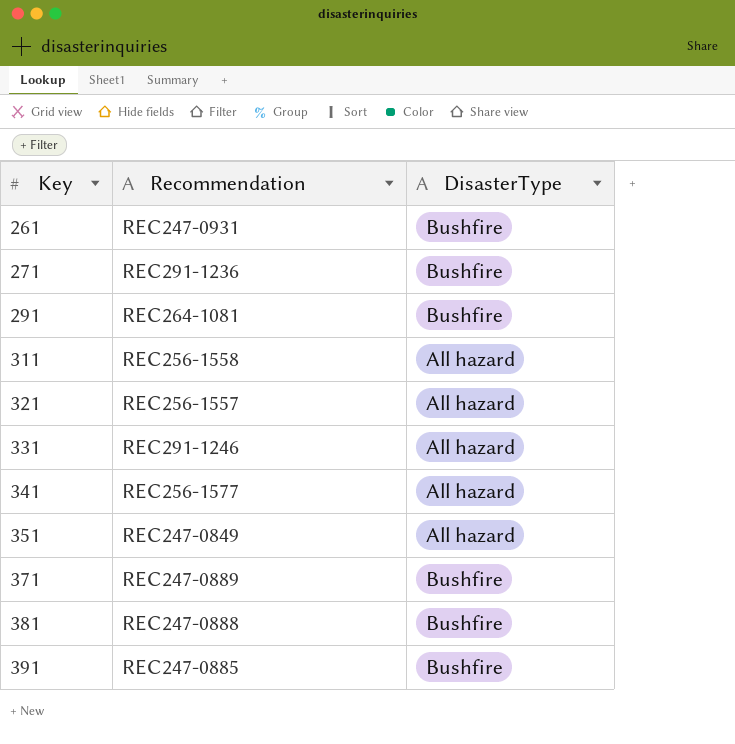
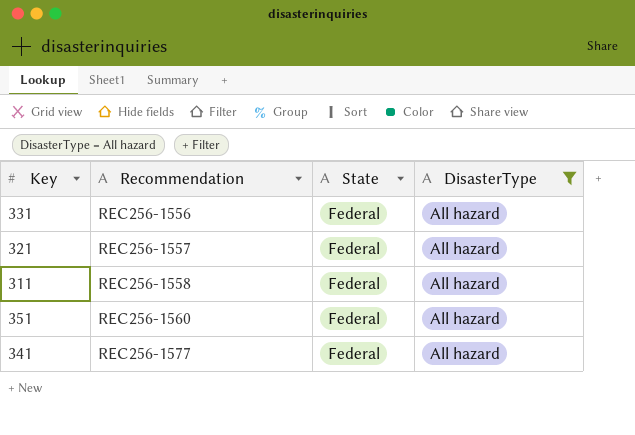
filter: none -> DisasterType = All hazard
row order: Key ascending -> Recommendation ascending
column State | position: none -> 3
331 | Recommendation: REC291-1246 -> REC256-1556
351 | Recommendation: REC247-0849 -> REC256-1560

